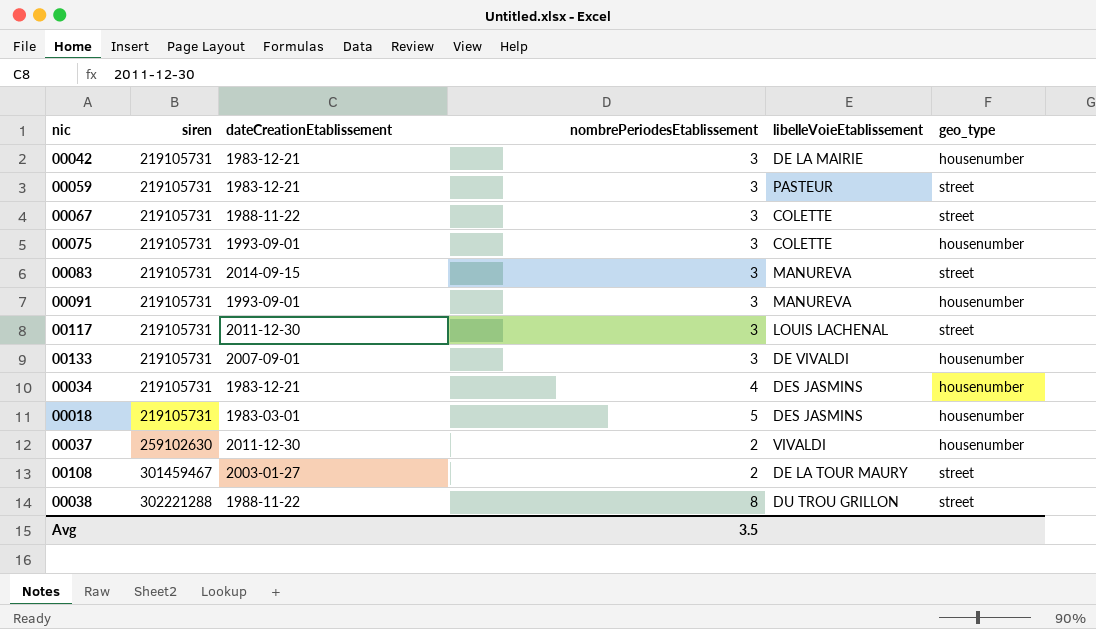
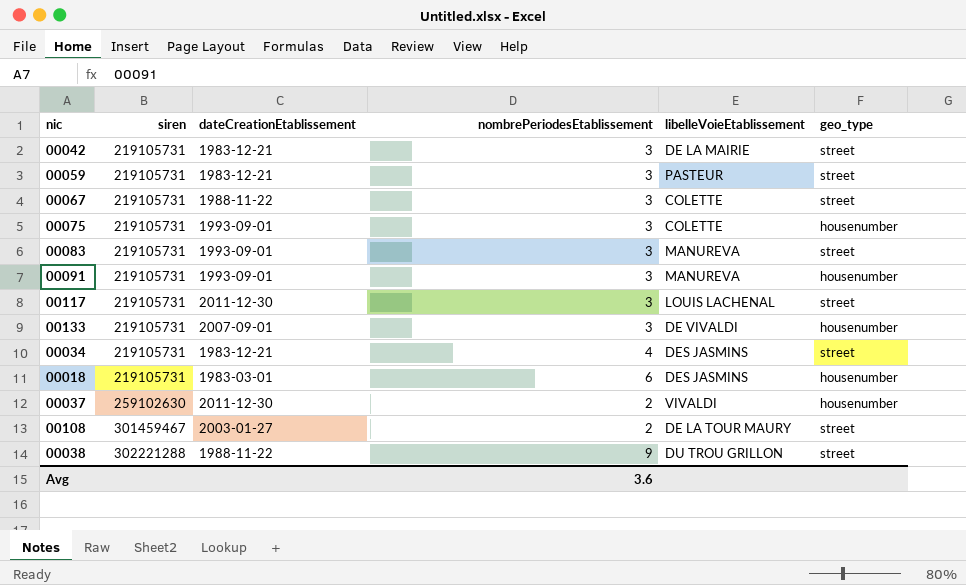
00042 | geo_type: housenumber -> street
00083 | dateCreationEtablissement: 2014-09-15 -> 1993-09-01
00034 | geo_type: housenumber -> street
00018 | nombrePeriodesEtablissement: 5 -> 6
00038 | nombrePeriodesEtablissement: 8 -> 9
Avg | nombrePeriodesEtablissement: 3.5 -> 3.6

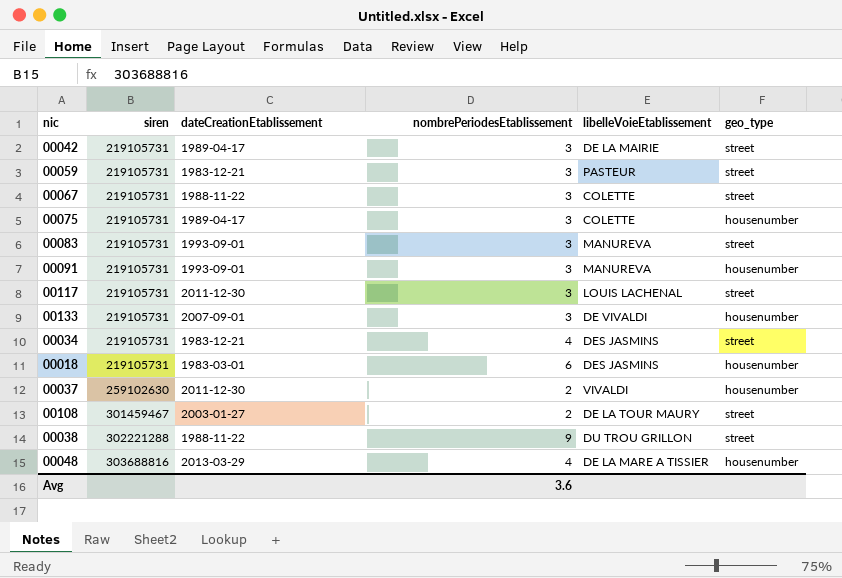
00042 | dateCreationEtablissement: 1983-12-21 -> 1989-04-17
00075 | dateCreationEtablissement: 1993-09-01 -> 1989-04-17
row 00048: none -> 303688816 | 2013-03-29 | 4 | DE LA MARE A TISSIER | housenumber

